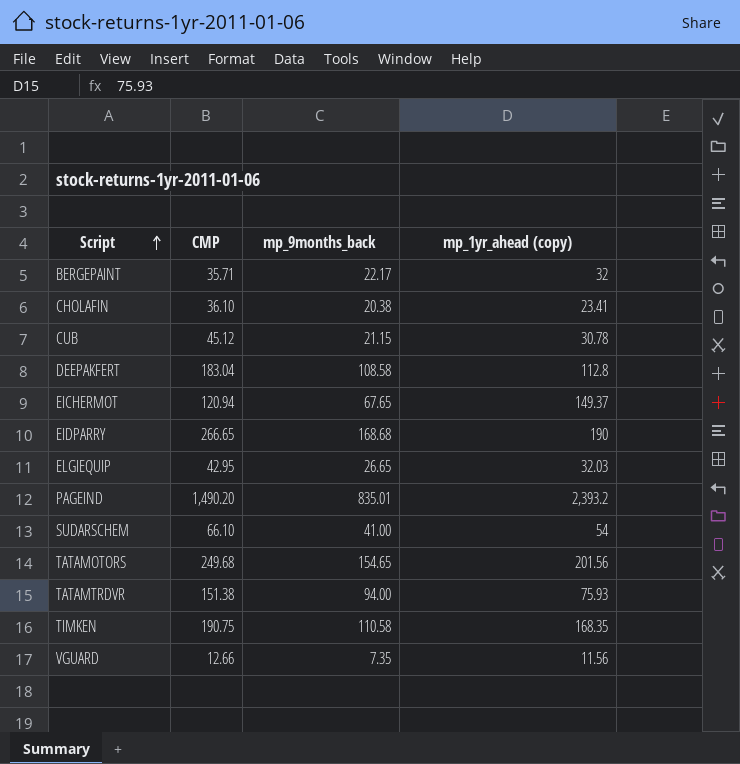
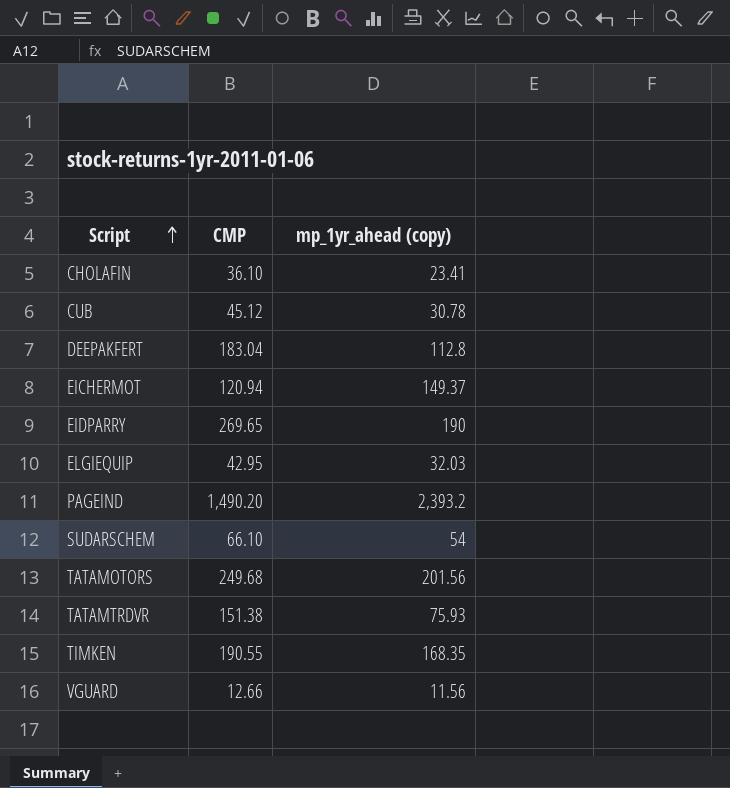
column mp_9months_back | position: 3 -> none
row BERGEPAINT: 35.71 | 22.17 | 32 -> none
EIDPARRY | CMP: 266.65 -> 269.65
TIMKEN | CMP: 190.75 -> 190.55

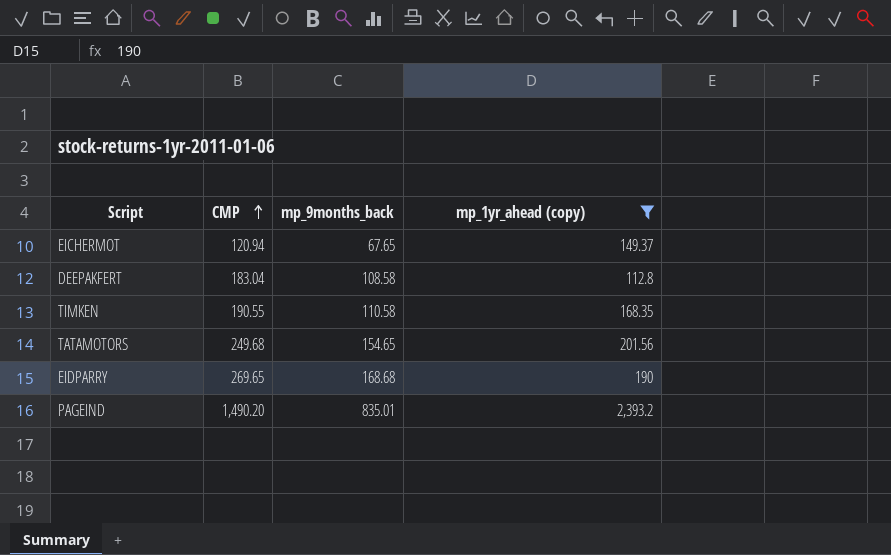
filter: none -> mp_1yr_ahead (copy) >= 112.8
row order: Script ascending -> CMP ascending
column mp_9months_back | position: none -> 3

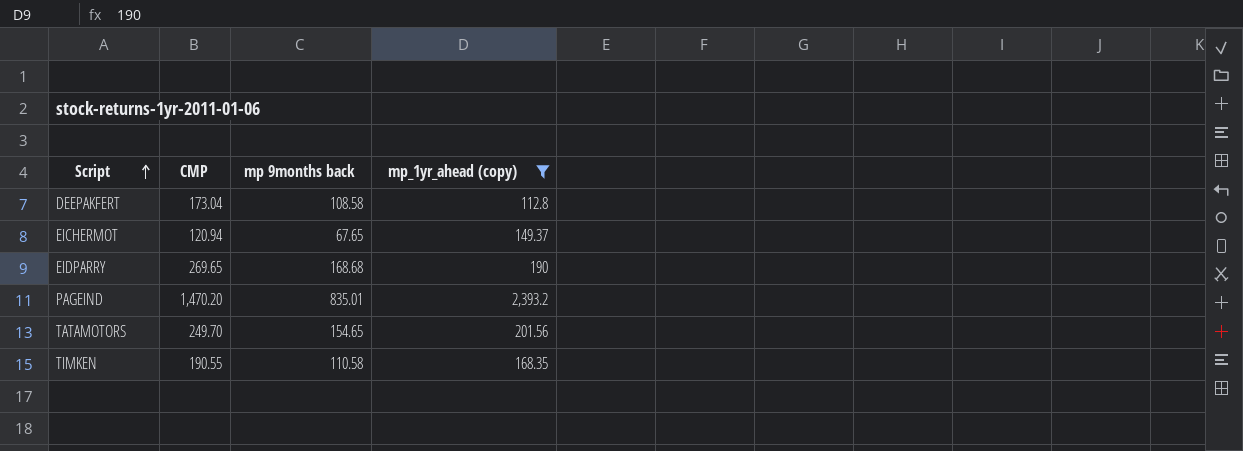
row order: CMP ascending -> Script ascending
column name: mp_9months_back -> mp 9months back
DEEPAKFERT | CMP: 183.04 -> 173.04
PAGEIND | CMP: 1,490.20 -> 1,470.20
TATAMOTORS | CMP: 249.68 -> 249.70

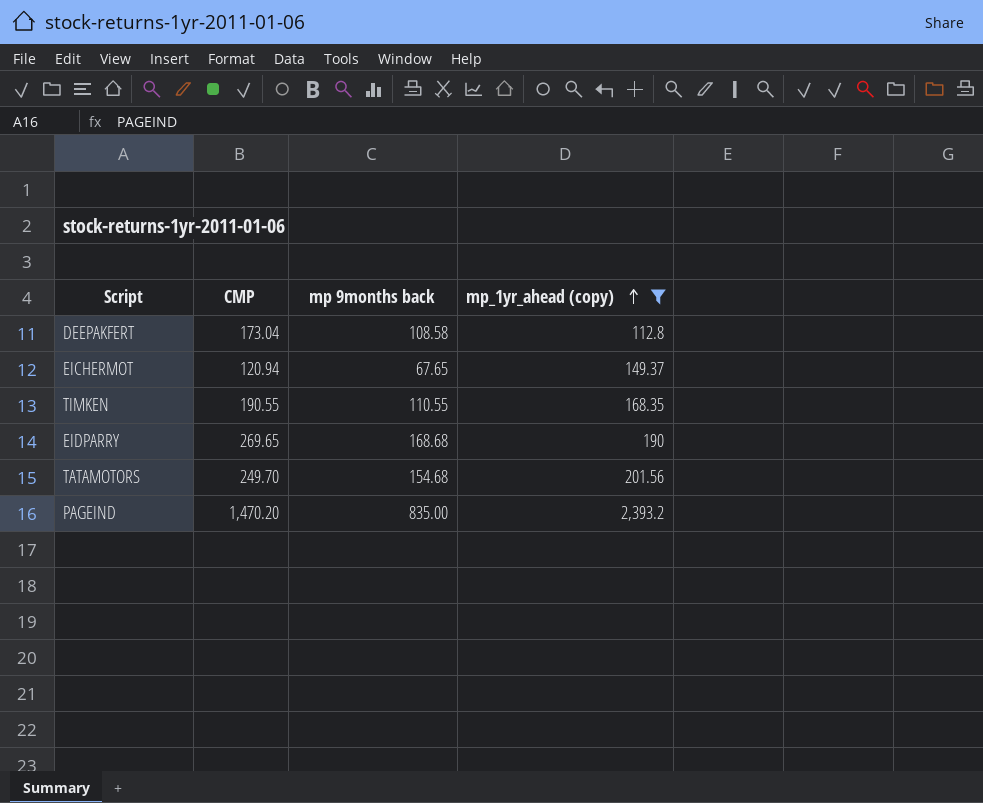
row order: Script ascending -> mp_1yr_ahead (copy) ascending
TIMKEN | mp 9months back: 110.58 -> 110.55
TATAMOTORS | mp 9months back: 154.65 -> 154.68
PAGEIND | mp 9months back: 835.01 -> 835.00

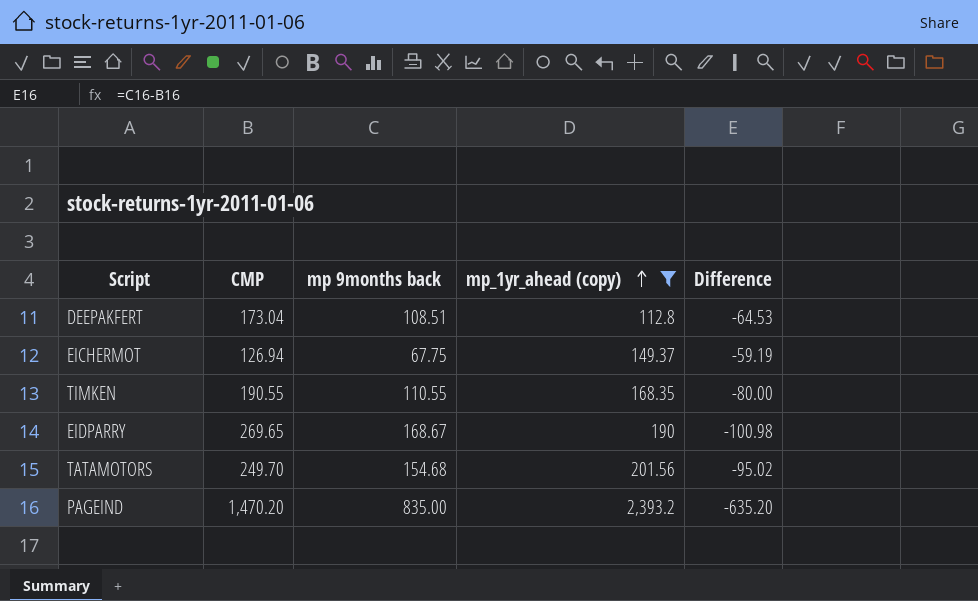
column Difference | formula: none -> [mp 9months back] - [CMP]
DEEPAKFERT | mp 9months back: 108.58 -> 108.51
EICHERMOT | CMP: 120.94 -> 126.94
EICHERMOT | mp 9months back: 67.65 -> 67.75
EIDPARRY | mp 9months back: 168.68 -> 168.67

